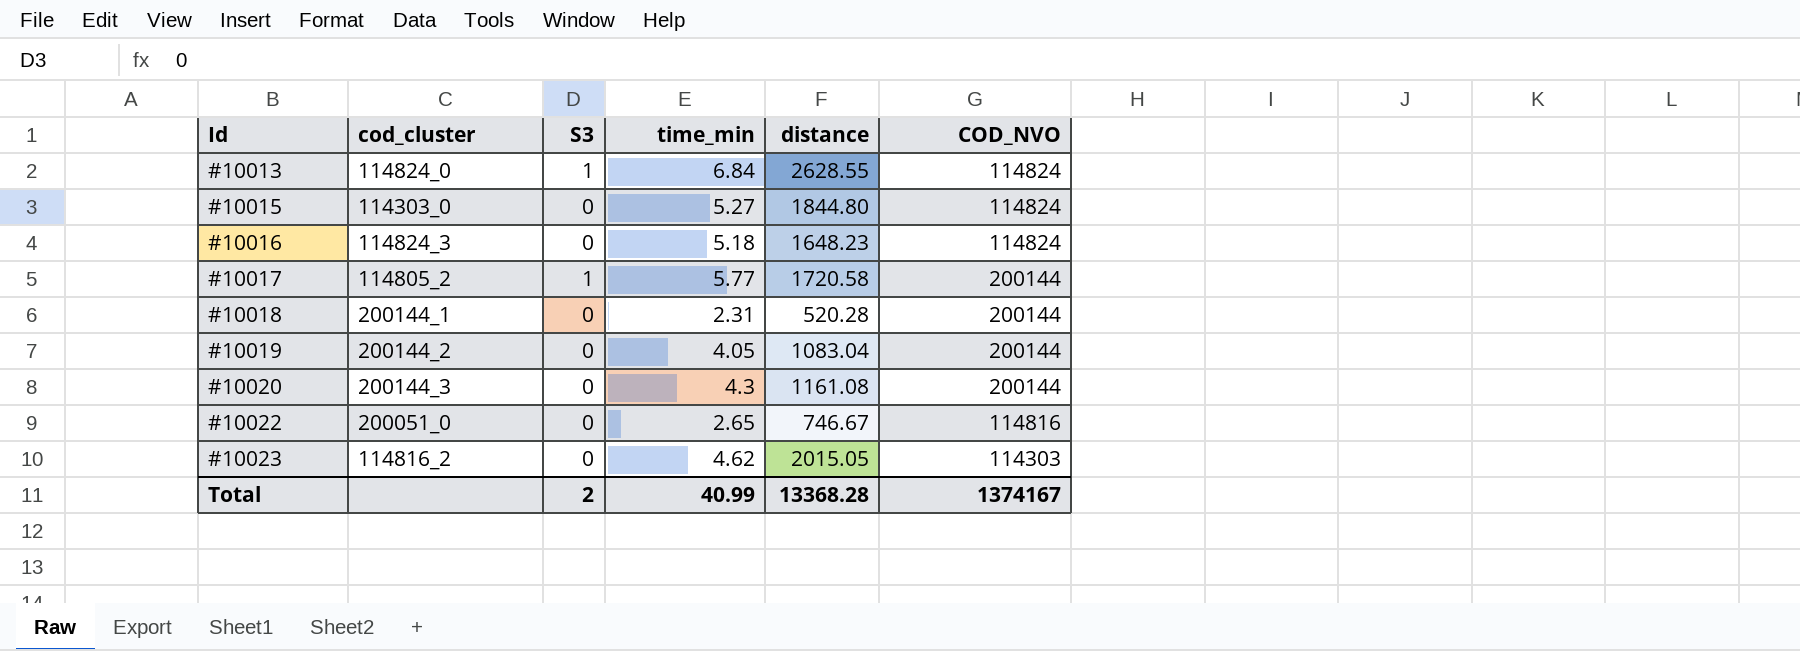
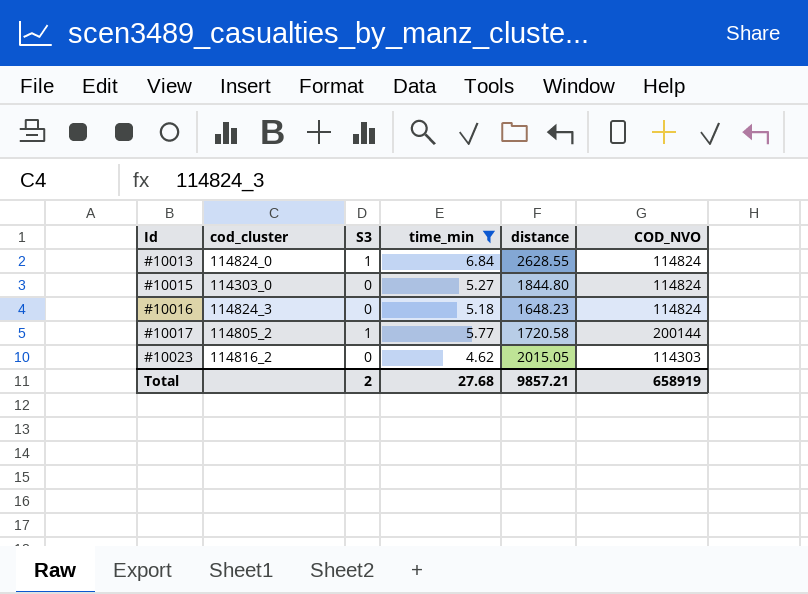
filter: none -> time_min >= 4.62
Total | time_min: 40.99 -> 27.68
Total | distance: 13368.28 -> 9857.21
Total | COD_NVO: 1374167 -> 658919

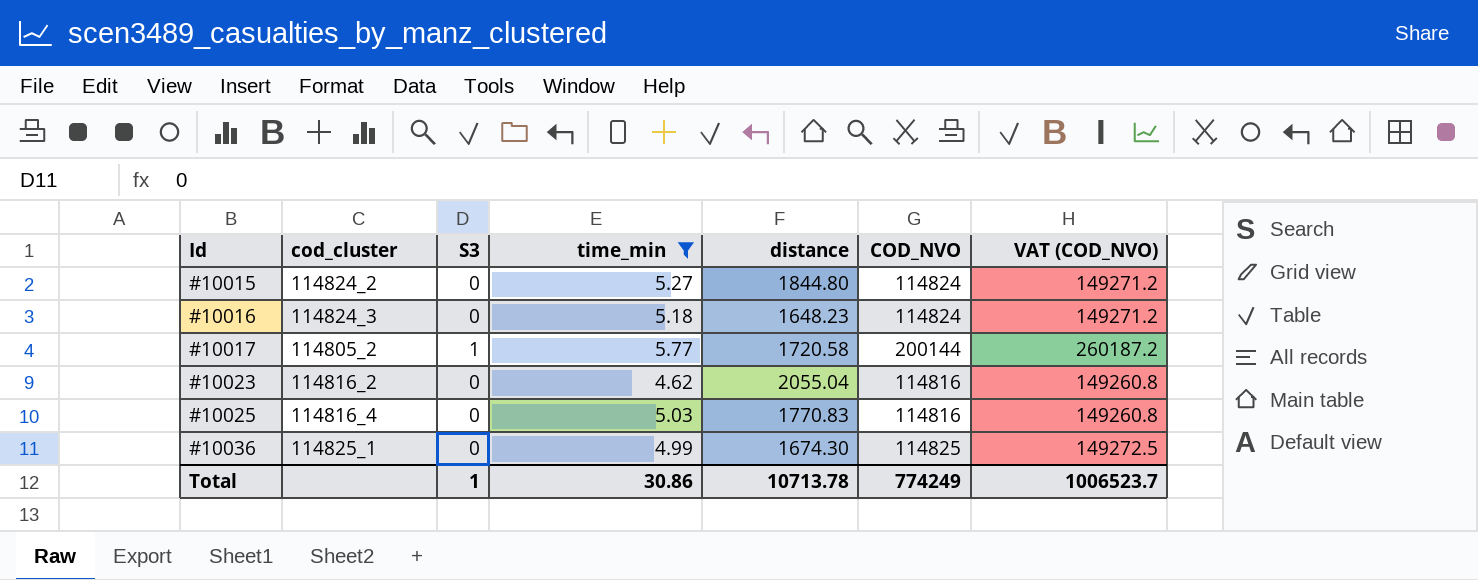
column VAT (COD_NVO) | formula: none -> [COD_NVO] * 1.3
row #10013: 114824_0 | 1 | 6.84 | 2628.55 | 114824 -> none
#10015 | cod_cluster: 114303_0 -> 114824_2
#10023 | distance: 2015.05 -> 2055.04
#10023 | COD_NVO: 114303 -> 114816
row #10025: none -> 114816_4 | 0 | 5.03 | 1770.83 | 114816 | 149260.8
row #10036: none -> 114825_1 | 0 | 4.99 | 1674.30 | 114825 | 149272.5
Total | S3: 2 -> 1
Total | time_min: 27.68 -> 30.86
Total | distance: 9857.21 -> 10713.78
Total | COD_NVO: 658919 -> 774249

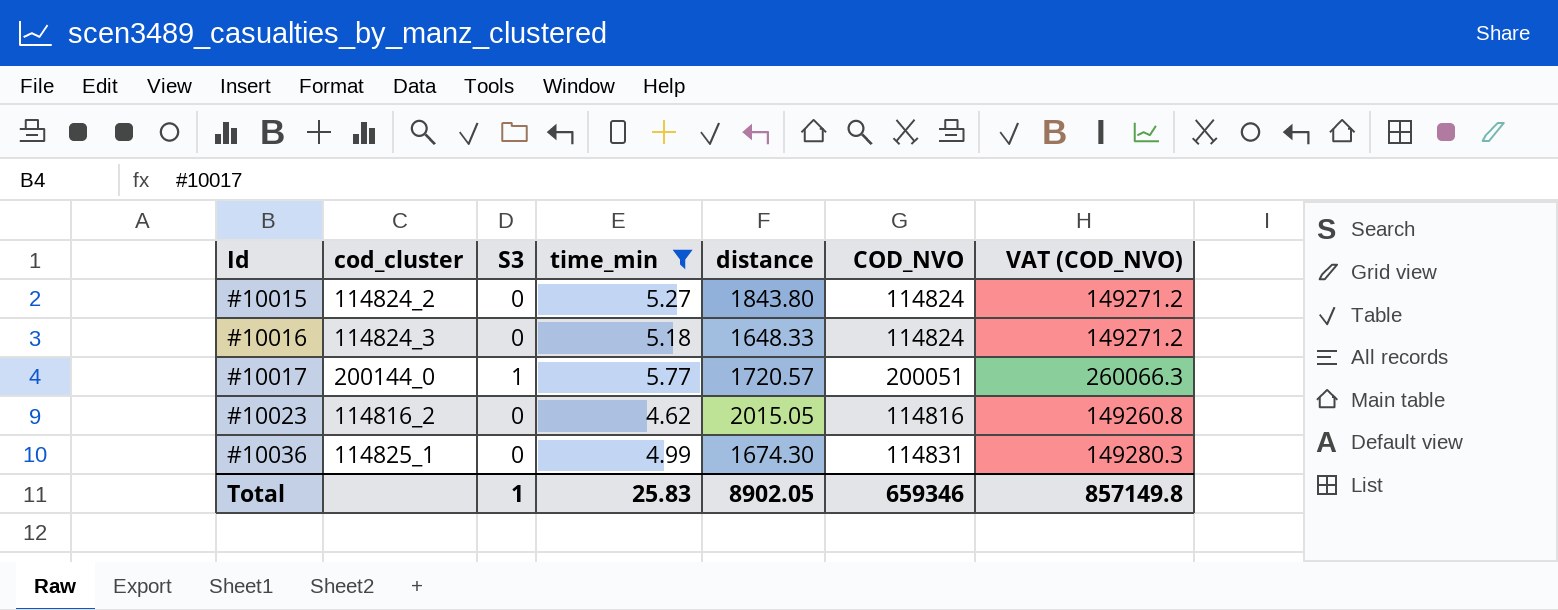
row #10025: 114816_4 | 0 | 5.03 | 1770.83 | 114816 | 149260.8 -> none
#10015 | distance: 1844.80 -> 1843.80
#10016 | distance: 1648.23 -> 1648.33
#10017 | cod_cluster: 114805_2 -> 200144_0
#10017 | distance: 1720.58 -> 1720.57
#10017 | COD_NVO: 200144 -> 200051
#10017 | VAT (COD_NVO): 260187.2 -> 260066.3
#10023 | distance: 2055.04 -> 2015.05
#10036 | COD_NVO: 114825 -> 114831
#10036 | VAT (COD_NVO): 149272.5 -> 149280.3
Total | time_min: 30.86 -> 25.83
Total | distance: 10713.78 -> 8902.05
Total | COD_NVO: 774249 -> 659346
Total | VAT (COD_NVO): 1006523.7 -> 857149.8

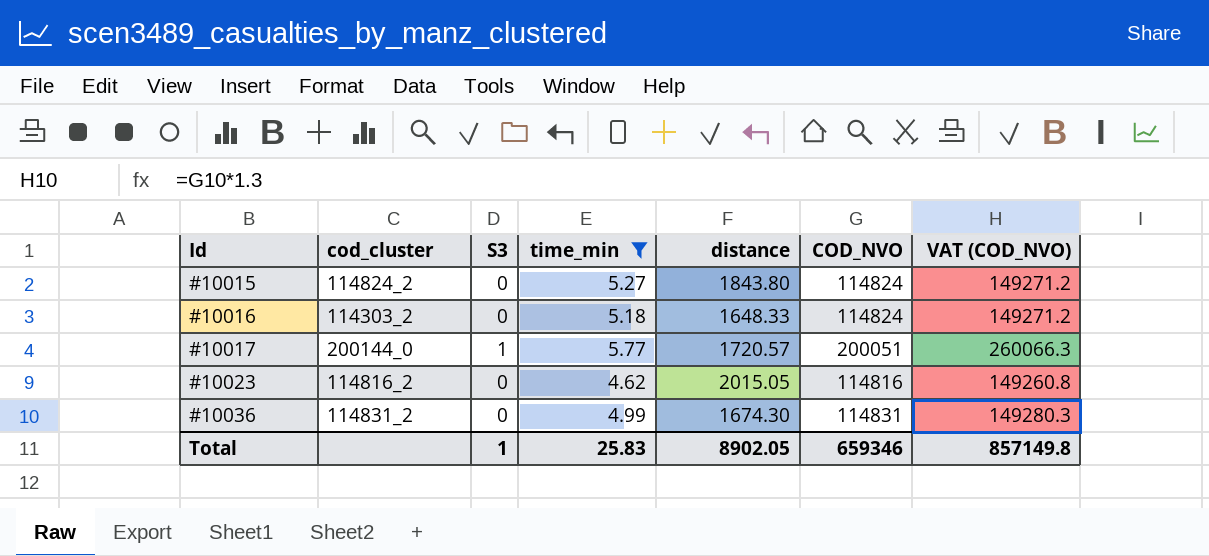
#10016 | cod_cluster: 114824_3 -> 114303_2
#10036 | cod_cluster: 114825_1 -> 114831_2

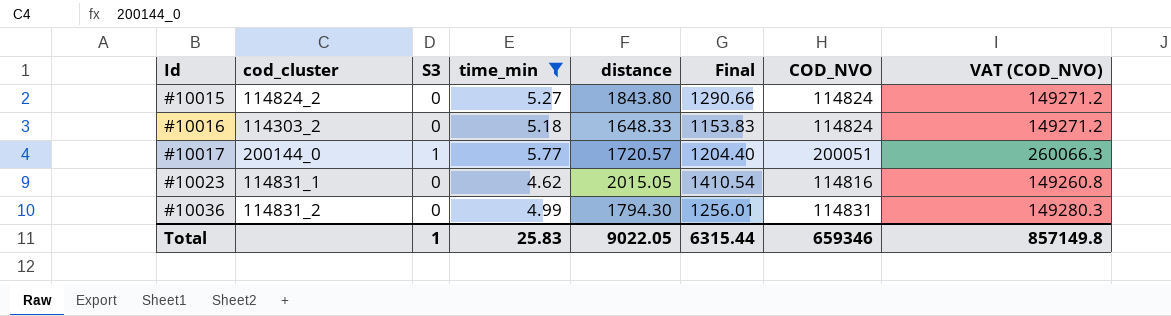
column Final | formula: none -> [distance] * 0.7
#10023 | cod_cluster: 114816_2 -> 114831_1
#10036 | distance: 1674.30 -> 1794.30
Total | distance: 8902.05 -> 9022.05

